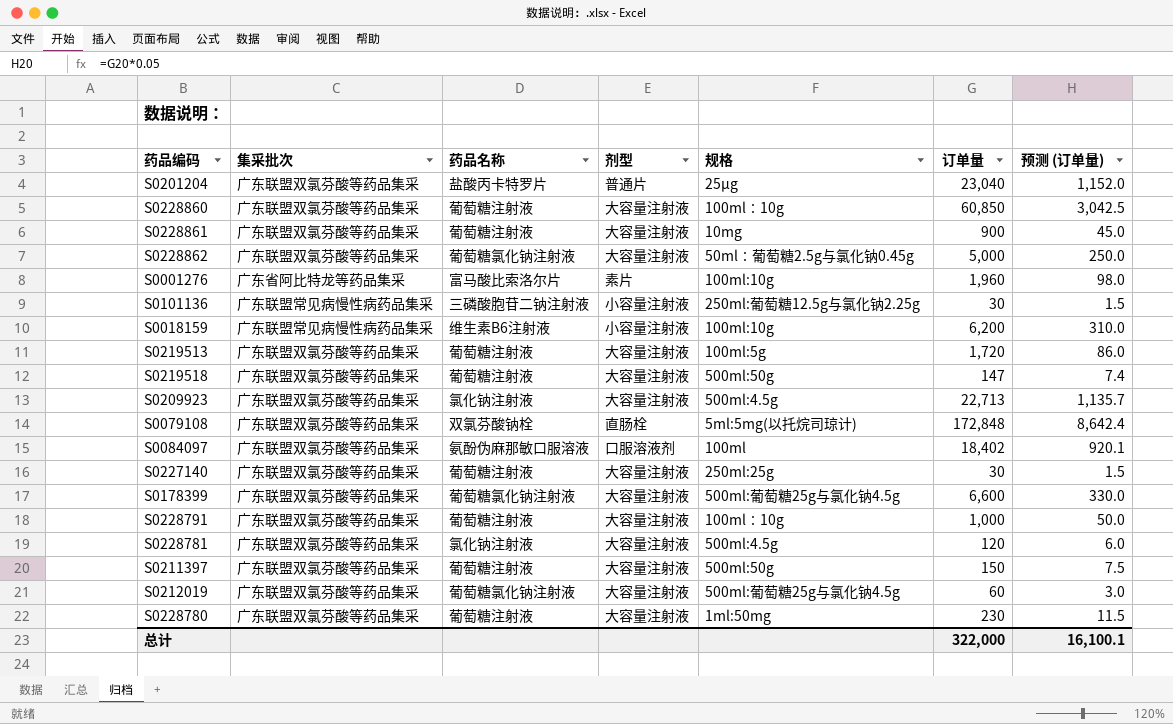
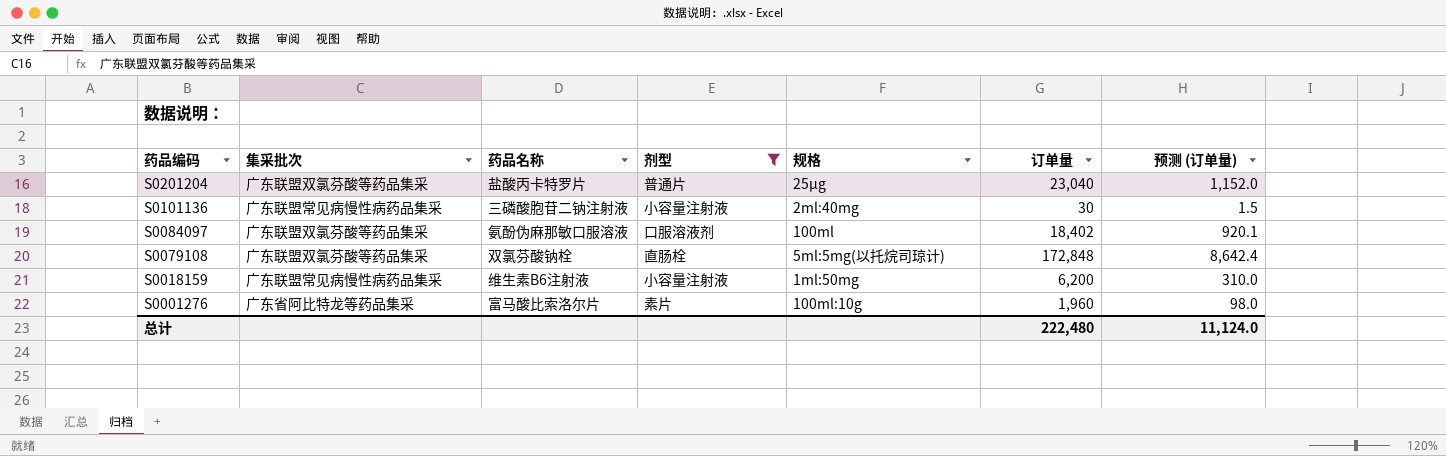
filter: none -> 剂型 != 大容量注射液
row order: none -> 药品编码 descending
S0101136 | 规格: 250ml:葡萄糖12.5g与氯化钠2.25g -> 2ml:40mg
S0018159 | 规格: 100ml:10g -> 1ml:50mg
总计 | 订单量: 322,000 -> 222,480
总计 | 预测 (订单量): 16,100.1 -> 11,124.0

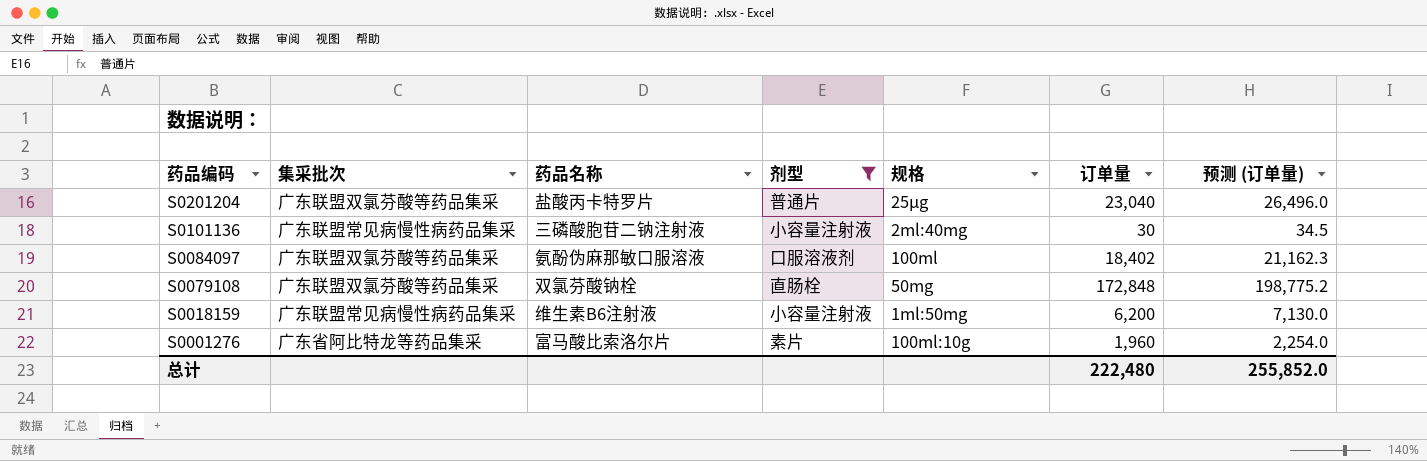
column 预测 (订单量) | formula: [订单量] * 0.05 -> [订单量] * 1.15
S0079108 | 规格: 5ml:5mg(以托烷司琼计) -> 50mg
总计 | 预测 (订单量): 11,124.0 -> 255,852.0

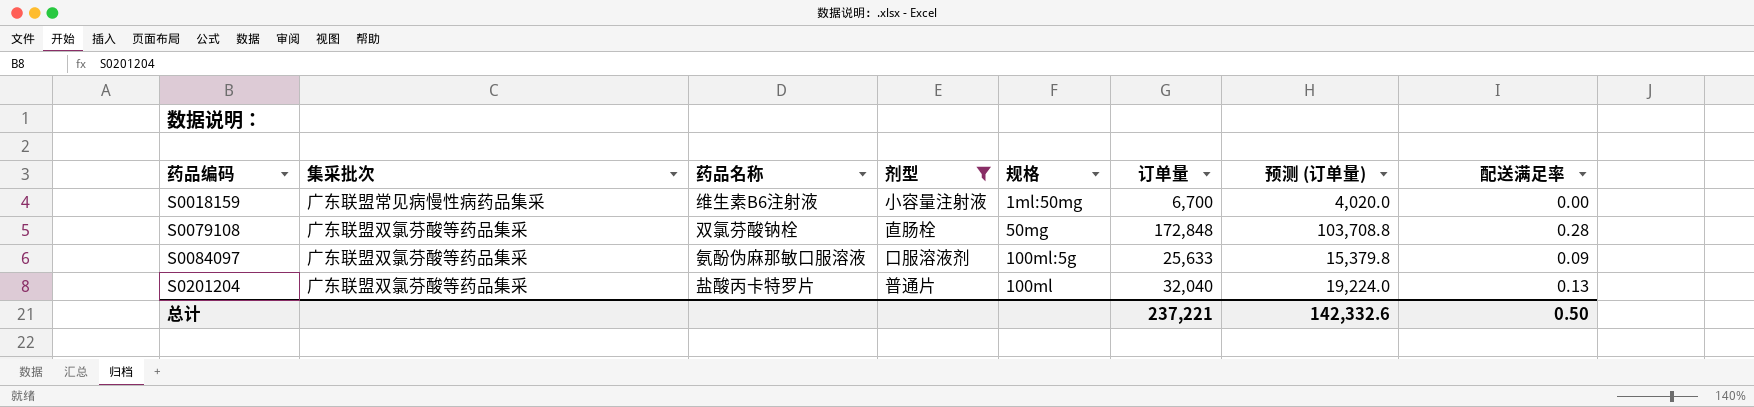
row order: 药品编码 descending -> 药品编码 ascending
column 预测 (订单量) | formula: [订单量] * 1.15 -> [订单量] * 0.6
column 配送满足率 | position: none -> 8
row S0101136: 广东联盟常见病慢性病药品集采 | 三磷酸胞苷二钠注射液 | 小容量注射液 | 2ml:40mg | 30 | 34.5 -> none
row S0001276: 广东省阿比特龙等药品集采 | 富马酸比索洛尔片 | 素片 | 100ml:10g | 1,960 | 2,254.0 -> none
S0018159 | 订单量: 6,200 -> 6,700
S0084097 | 规格: 100ml -> 100ml:5g
S0084097 | 订单量: 18,402 -> 25,633
S0201204 | 规格: 25μg -> 100ml
S0201204 | 订单量: 23,040 -> 32,040
总计 | 订单量: 222,480 -> 237,221
总计 | 预测 (订单量): 255,852.0 -> 142,332.6

